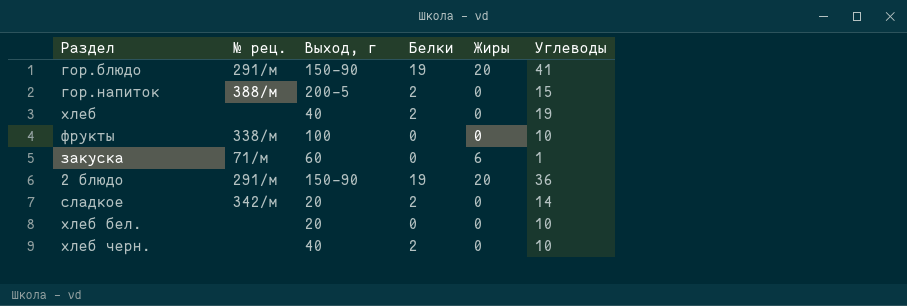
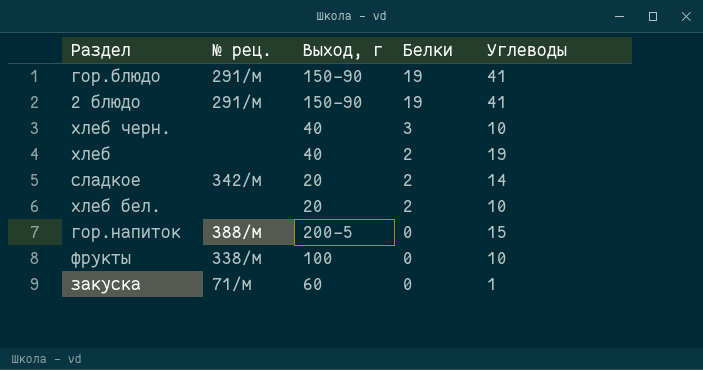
row order: none -> Белки descending
column Жиры | position: 5 -> none
2 блюдо | Углеводы: 36 -> 41
хлеб черн. | Белки: 2 -> 3
хлеб бел. | Белки: 0 -> 2
гор.напиток | Белки: 2 -> 0

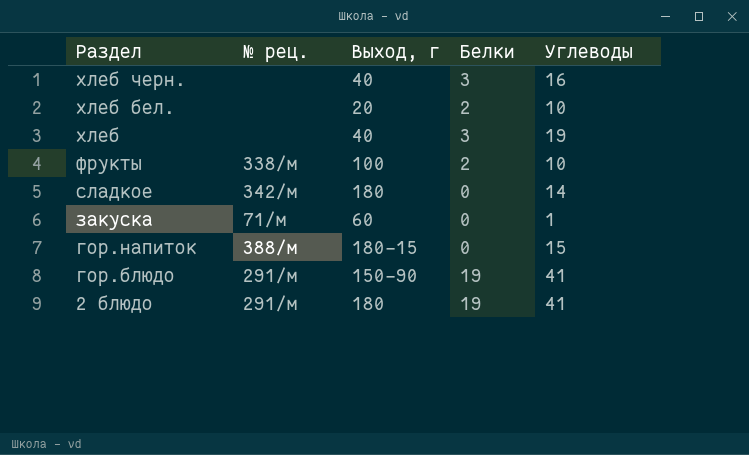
row order: Белки descending -> Раздел descending
хлеб черн. | Углеводы: 10 -> 16
хлеб | Белки: 2 -> 3
фрукты | Белки: 0 -> 2
сладкое | Выход, г: 20 -> 180
сладкое | Белки: 2 -> 0
гор.напиток | Выход, г: 200-5 -> 180-15
2 блюдо | Выход, г: 150-90 -> 180

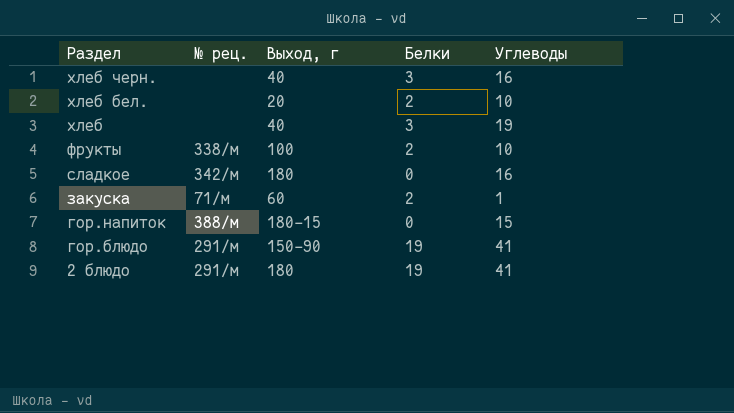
сладкое | Углеводы: 14 -> 16
закуска | Белки: 0 -> 2

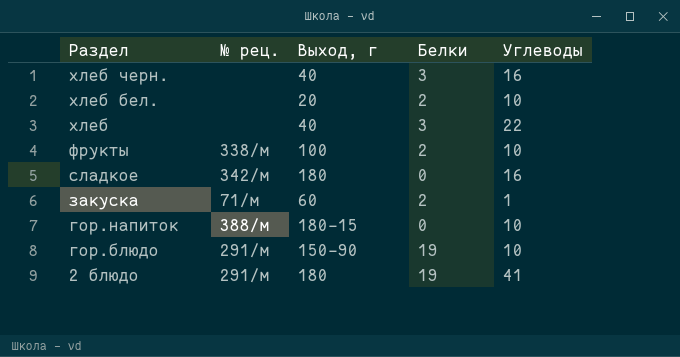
хлеб | Углеводы: 19 -> 22
гор.напиток | Углеводы: 15 -> 10
гор.блюдо | Углеводы: 41 -> 10

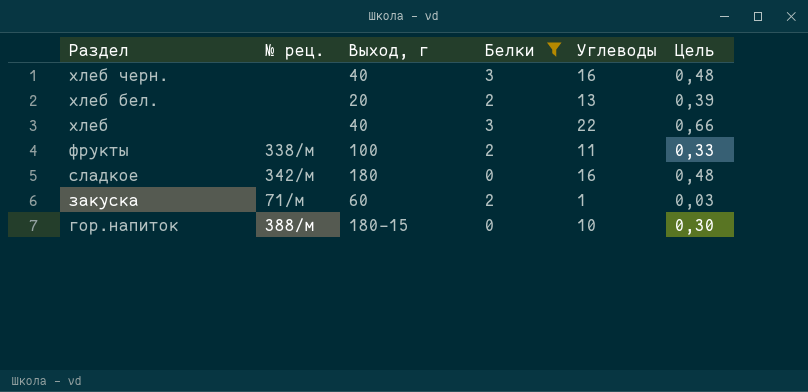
filter: none -> Белки != 19
column Цель | formula: none -> [Углеводы] * 0,03
хлеб бел. | Углеводы: 10 -> 13
фрукты | Углеводы: 10 -> 11

